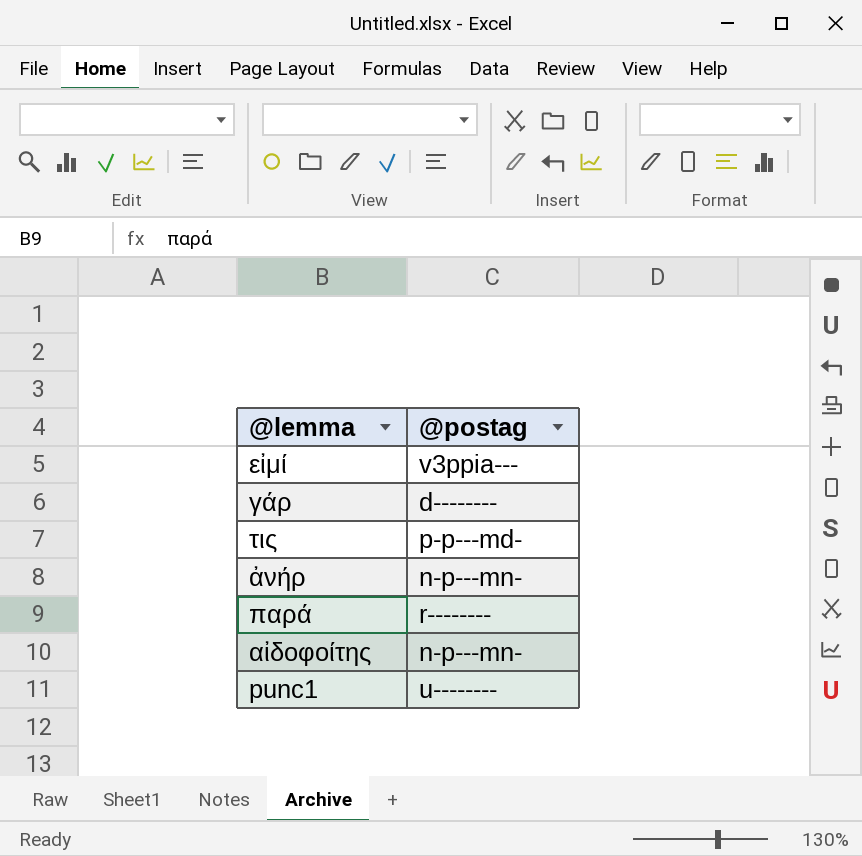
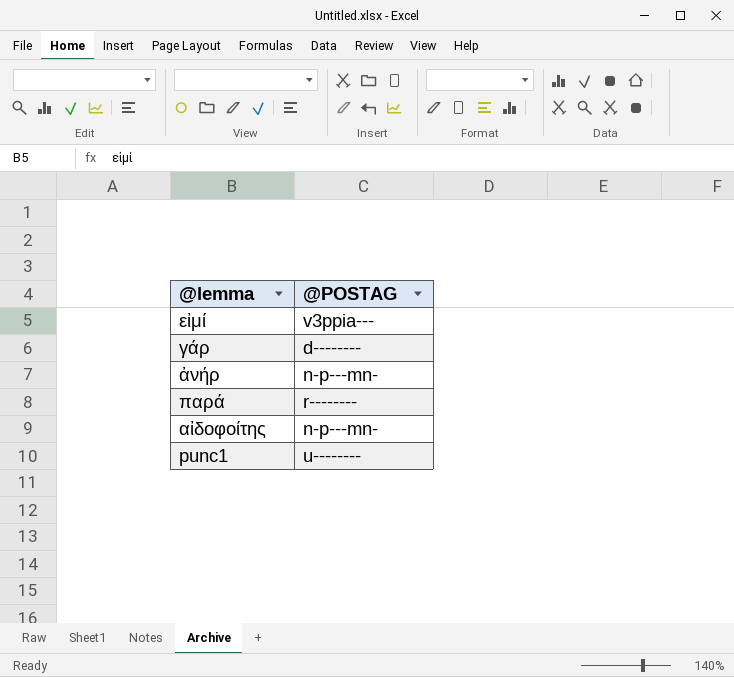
column name: @postag -> @POSTAG
row τις: p-p---md- -> none

